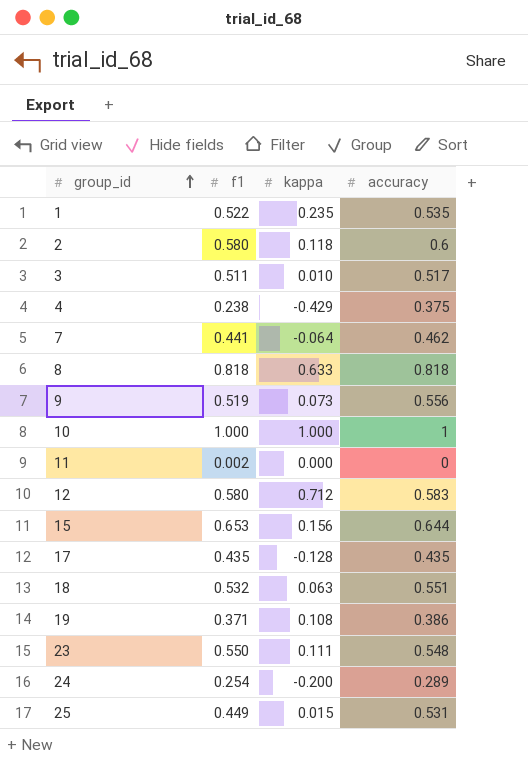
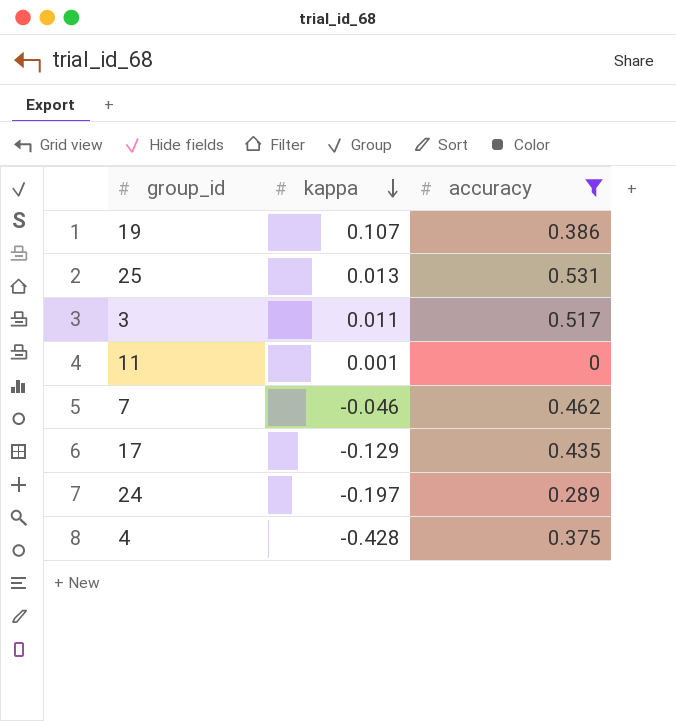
filter: none -> accuracy <= 0.531
row order: group_id ascending -> kappa descending
column f1 | position: 2 -> none
19 | kappa: 0.108 -> 0.107
25 | kappa: 0.015 -> 0.013
3 | kappa: 0.010 -> 0.011
11 | kappa: 0.000 -> 0.001
7 | kappa: -0.064 -> -0.046
17 | kappa: -0.128 -> -0.129
24 | kappa: -0.200 -> -0.197
4 | kappa: -0.429 -> -0.428

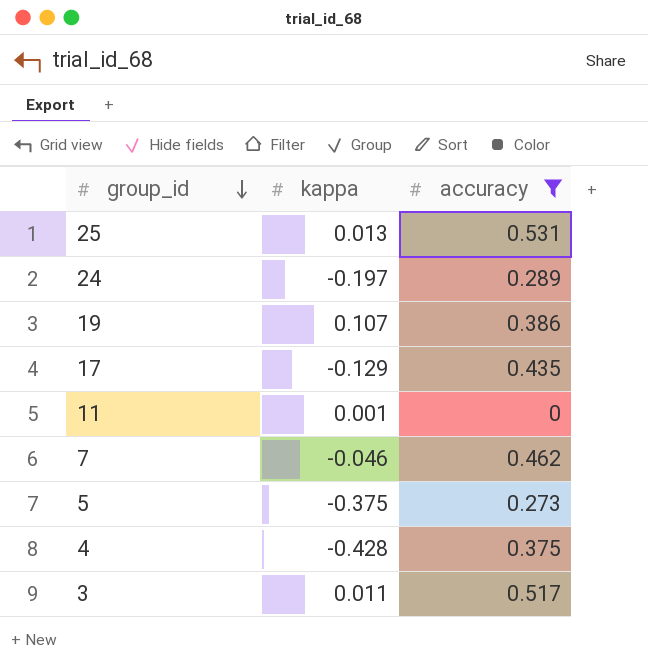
row order: kappa descending -> group_id descending
row 5: none -> -0.375 | 0.273

